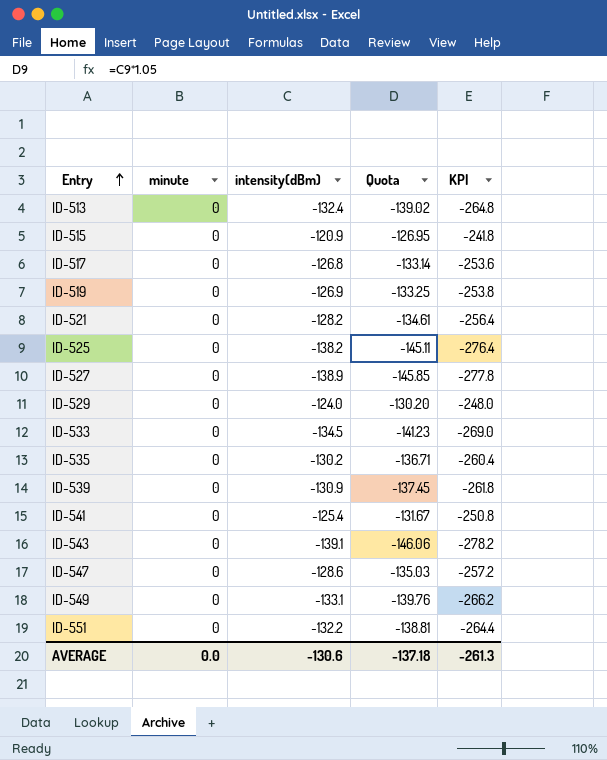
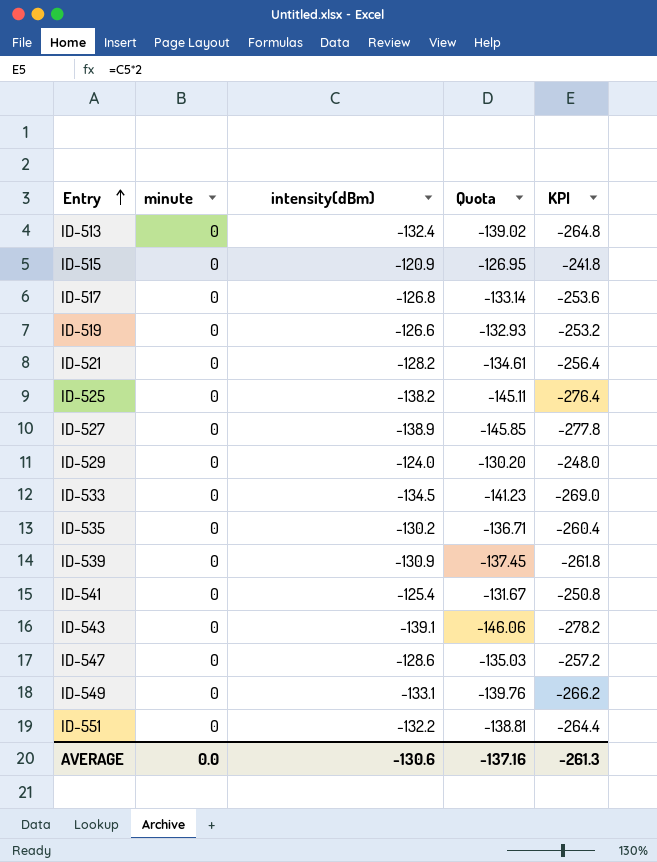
ID-519 | intensity(dBm): -126.9 -> -126.6
ID-519 | Quota: -133.25 -> -132.93
ID-519 | KPI: -253.8 -> -253.2
AVERAGE | Quota: -137.18 -> -137.16

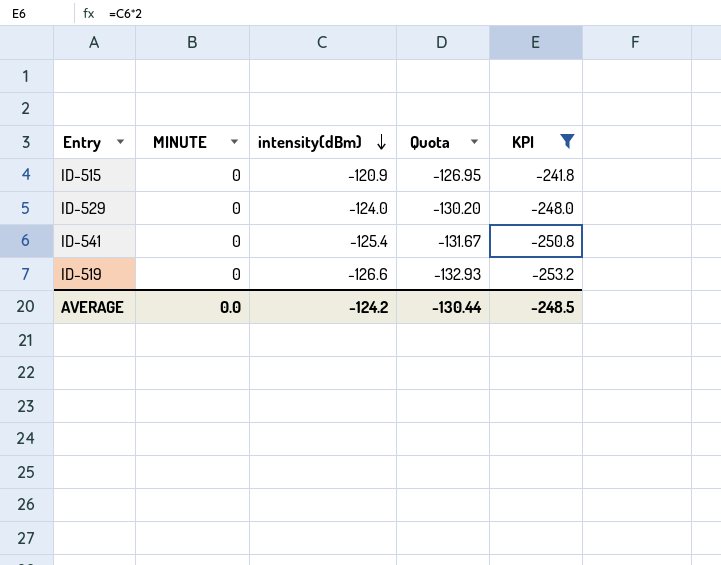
filter: none -> KPI >= -253.2
row order: Entry ascending -> intensity(dBm) descending
column name: minute -> MINUTE
AVERAGE | intensity(dBm): -130.6 -> -124.2
AVERAGE | Quota: -137.16 -> -130.44
AVERAGE | KPI: -261.3 -> -248.5

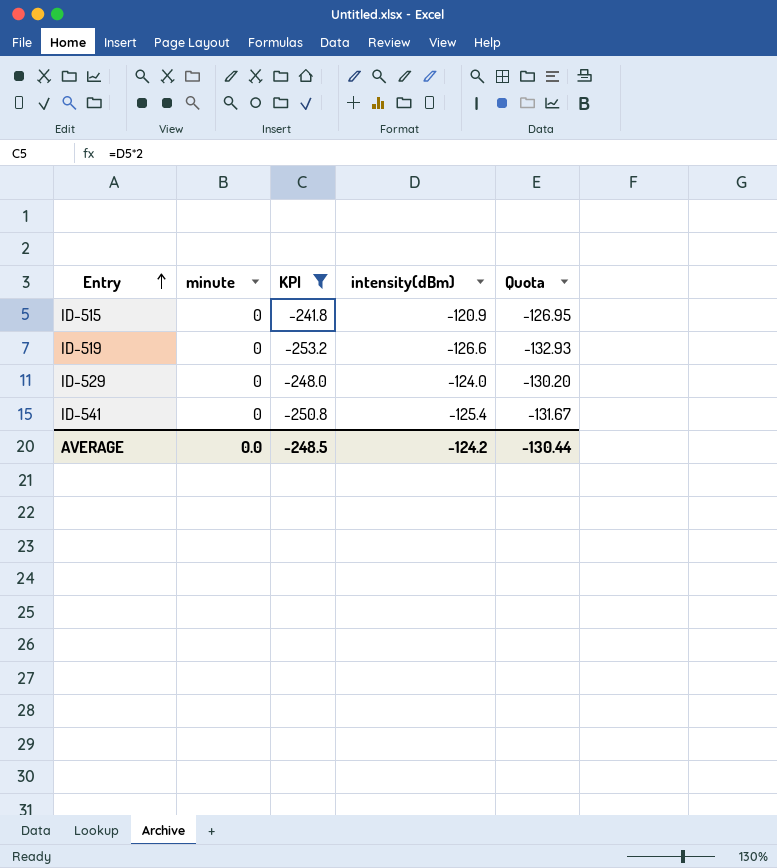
row order: intensity(dBm) descending -> Entry ascending
column name: MINUTE -> minute
column KPI | position: 5 -> 3

